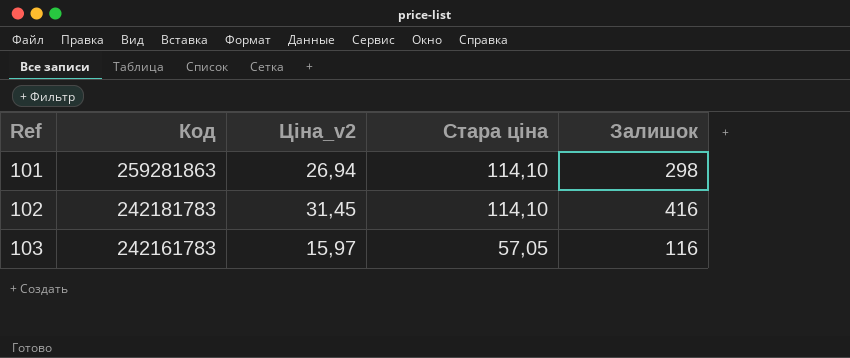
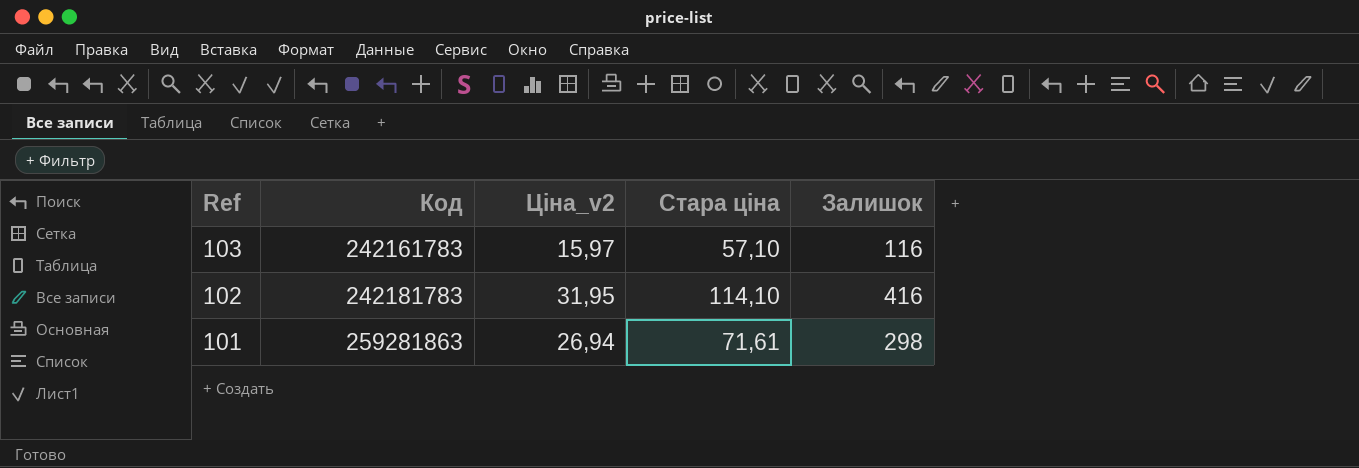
row order: Ref ascending -> Ref descending
103 | Стара ціна: 57,05 -> 57,10
102 | Ціна_v2: 31,45 -> 31,95
101 | Стара ціна: 114,10 -> 71,61

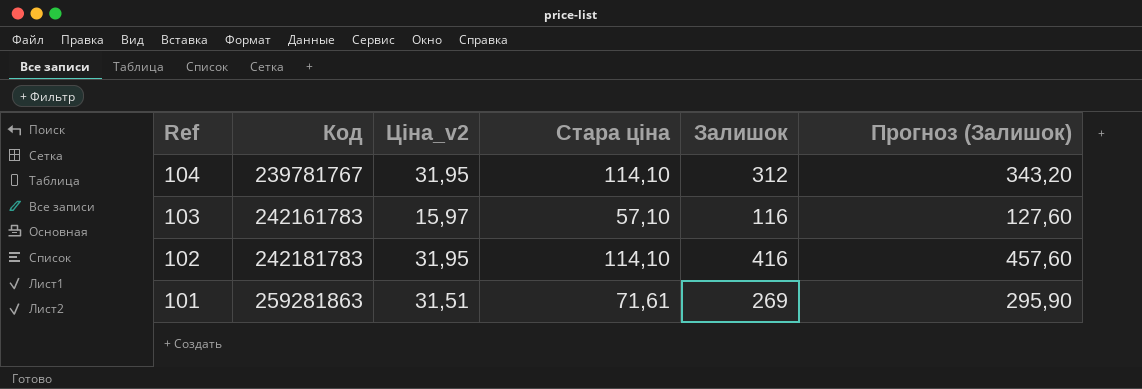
column Прогноз (Залишок) | formula: none -> [Залишок] * 1,1
row 104: none -> 239781767 | 31,95 | 114,10 | 312 | 343,20
101 | Ціна_v2: 26,94 -> 31,51
101 | Залишок: 298 -> 269

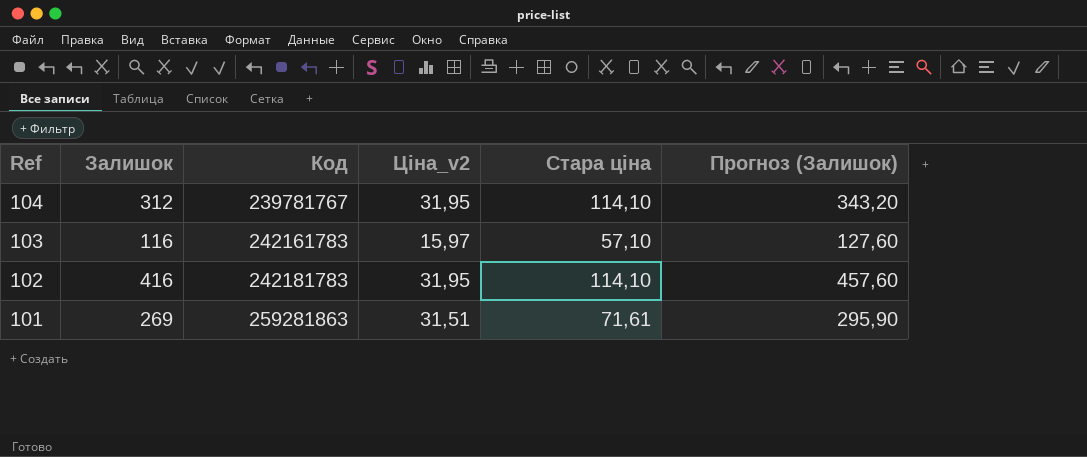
column Залишок | position: 5 -> 2

